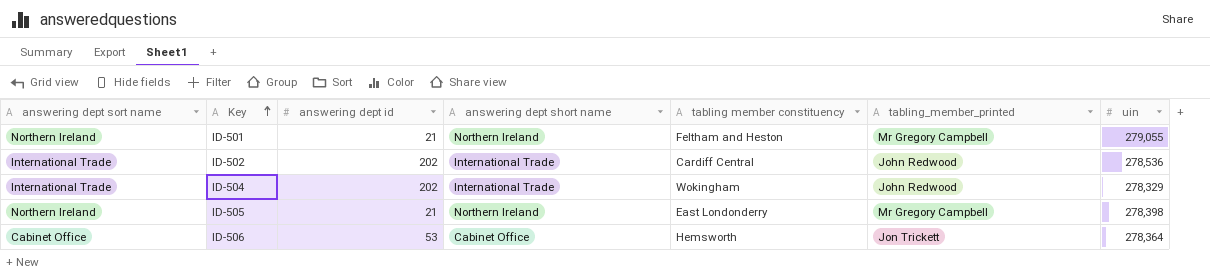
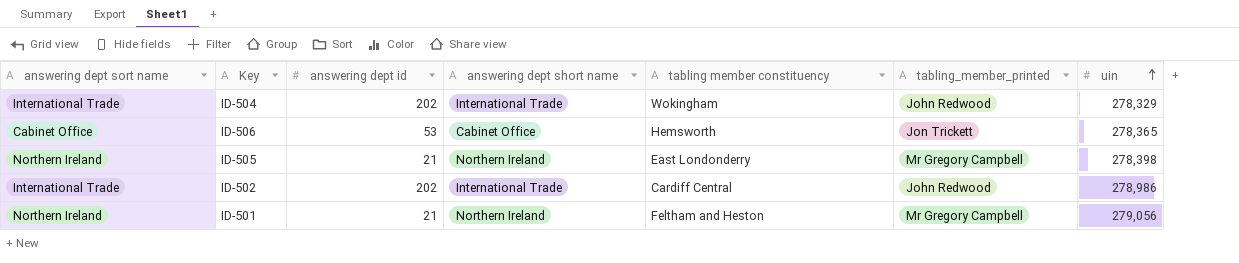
row order: Key ascending -> uin ascending
ID-506 | uin: 278,364 -> 278,365
ID-502 | uin: 278,536 -> 278,986
ID-501 | uin: 279,055 -> 279,056

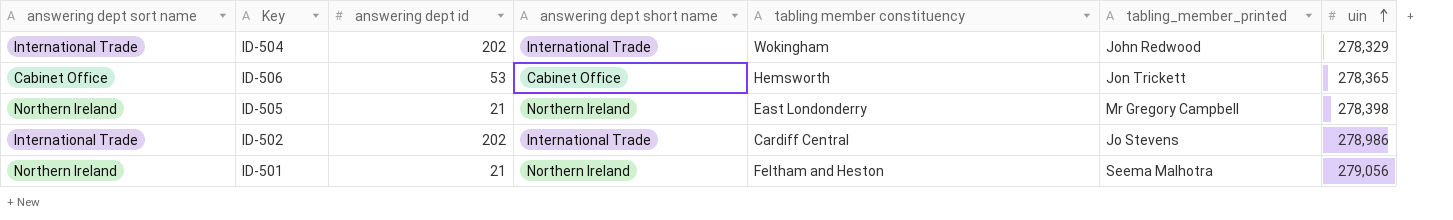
ID-502 | tabling_member_printed: John Redwood -> Jo Stevens
ID-501 | tabling_member_printed: Mr Gregory Campbell -> Seema Malhotra

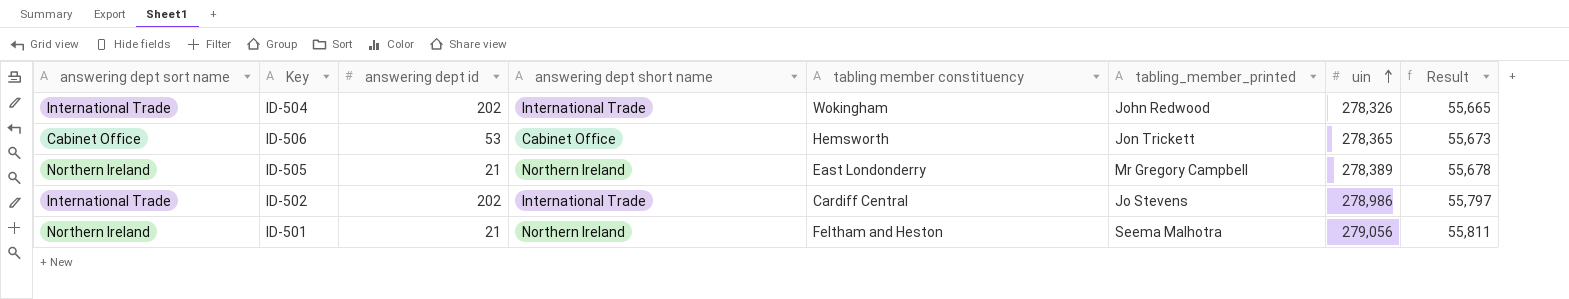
column Result | formula: none -> [uin] * 0.2
ID-504 | uin: 278,329 -> 278,326
ID-505 | uin: 278,398 -> 278,389

